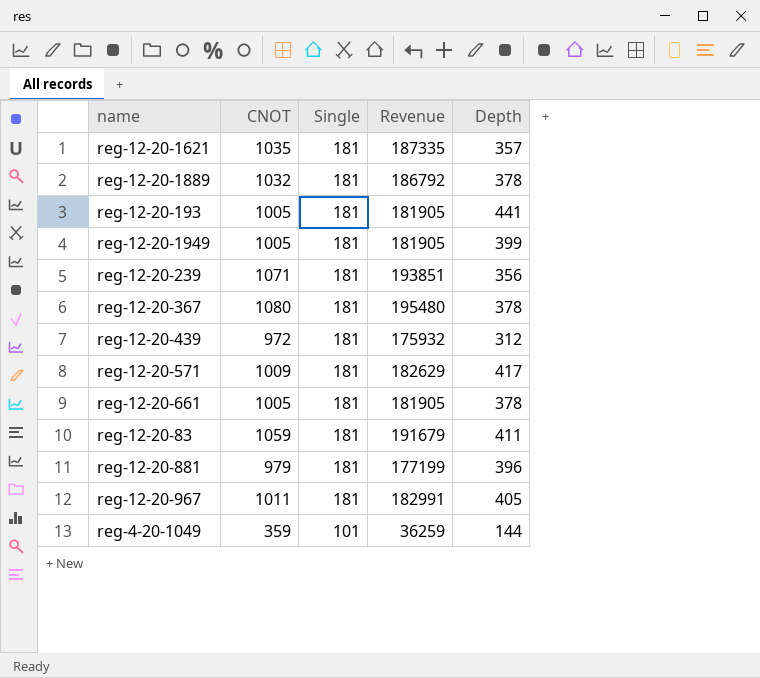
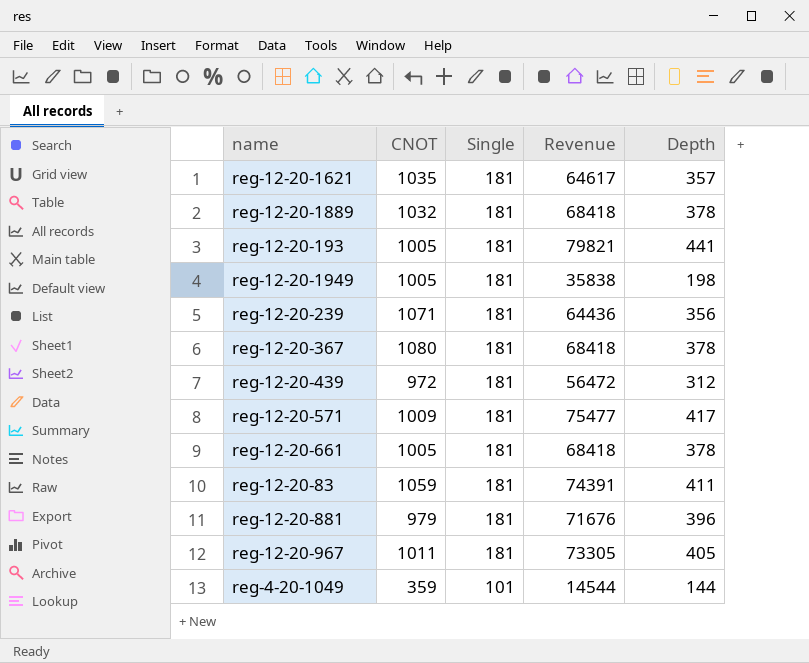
column Revenue | formula: [CNOT] * [Single] -> [Single] * [Depth]
reg-12-20-1949 | Depth: 399 -> 198

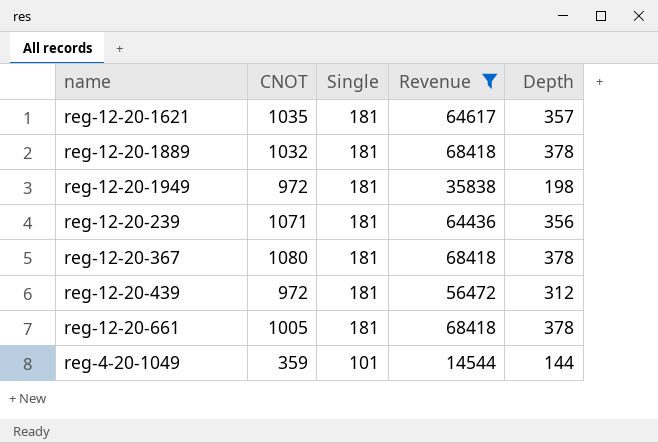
filter: none -> Revenue <= 68418
reg-12-20-1949 | CNOT: 1005 -> 972

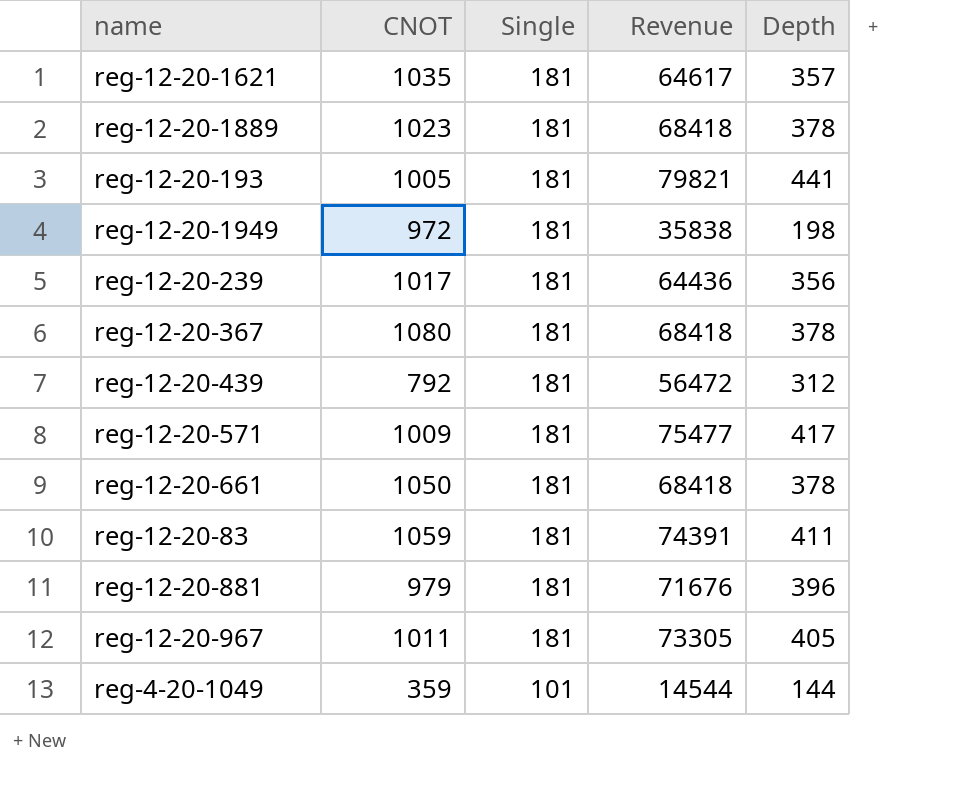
filter: Revenue <= 68418 -> none
reg-12-20-1889 | CNOT: 1032 -> 1023
reg-12-20-239 | CNOT: 1071 -> 1017
reg-12-20-439 | CNOT: 972 -> 792
reg-12-20-661 | CNOT: 1005 -> 1050

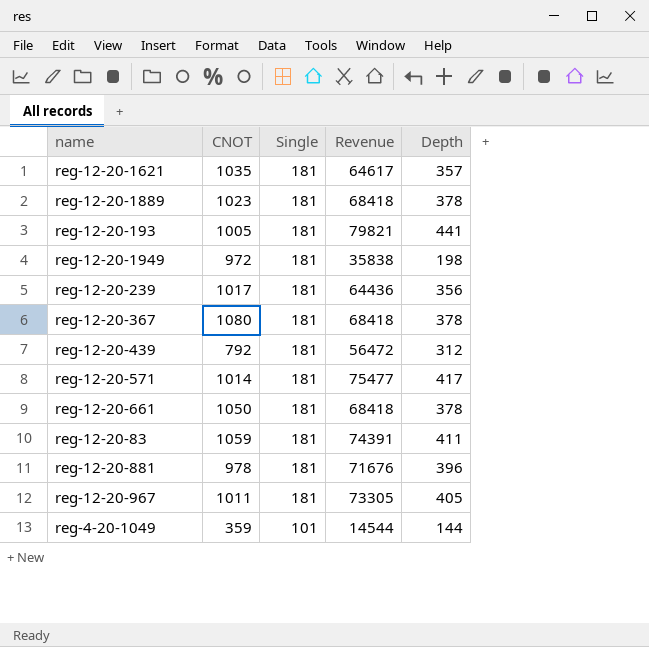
reg-12-20-571 | CNOT: 1009 -> 1014
reg-12-20-881 | CNOT: 979 -> 978

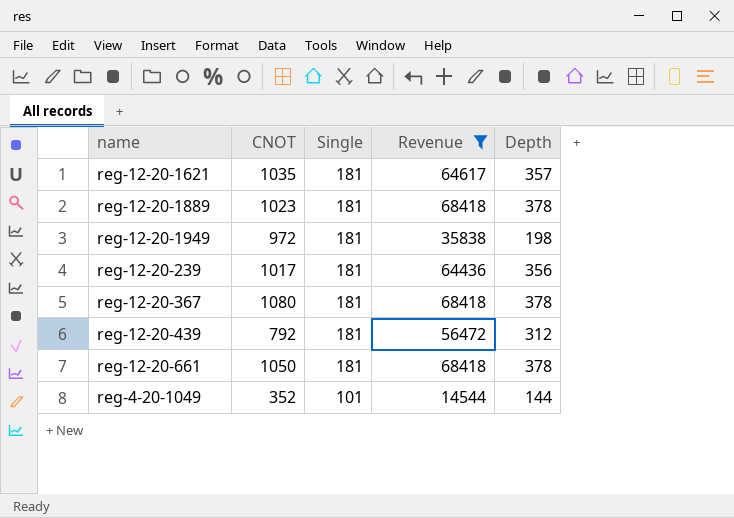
filter: none -> Revenue <= 68418
reg-4-20-1049 | CNOT: 359 -> 352

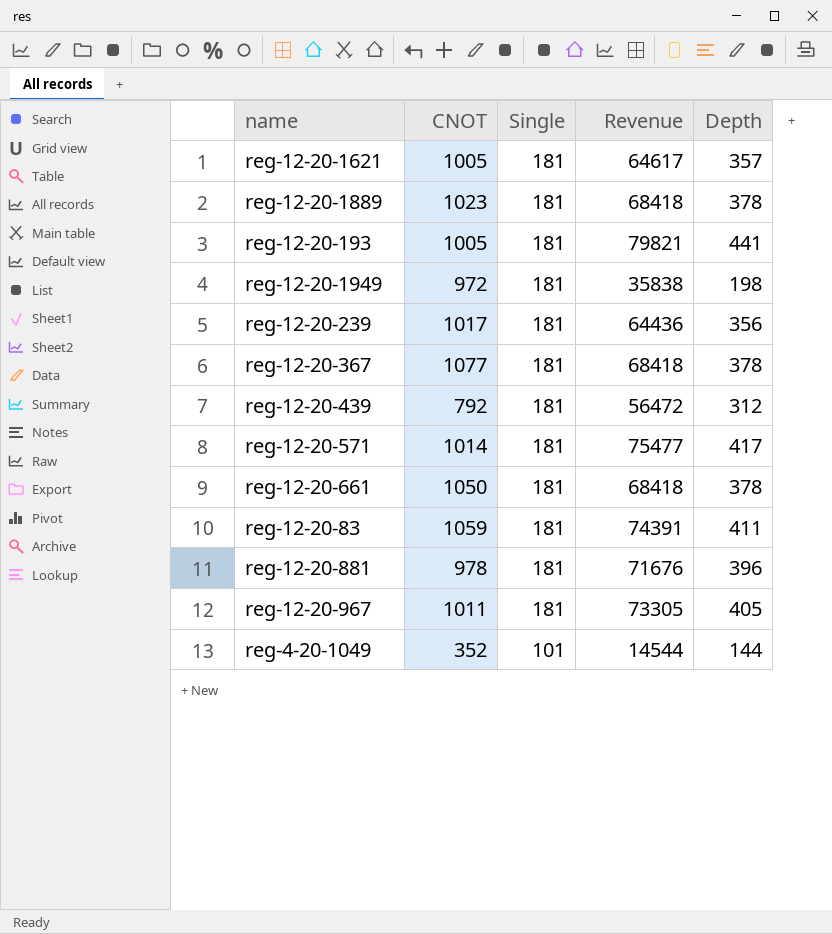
filter: Revenue <= 68418 -> none
reg-12-20-1621 | CNOT: 1035 -> 1005
reg-12-20-367 | CNOT: 1080 -> 1077

